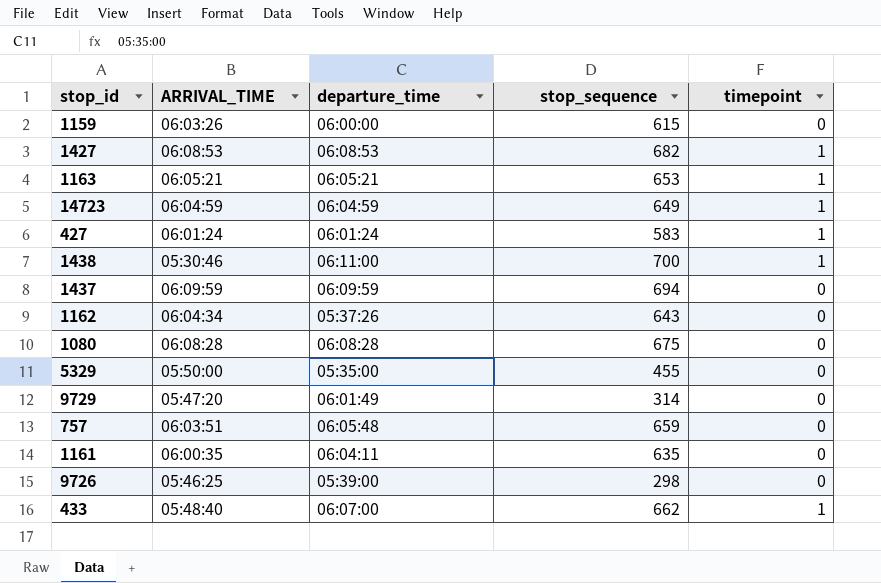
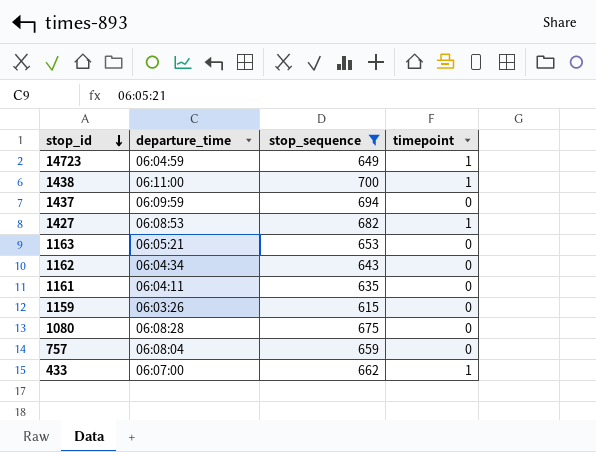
filter: none -> stop_sequence >= 615
row order: none -> stop_id descending
column ARRIVAL_TIME | position: 2 -> none
1163 | timepoint: 1 -> 0
1162 | departure_time: 05:37:26 -> 06:04:34
1159 | departure_time: 06:00:00 -> 06:03:26
757 | departure_time: 06:05:48 -> 06:08:04

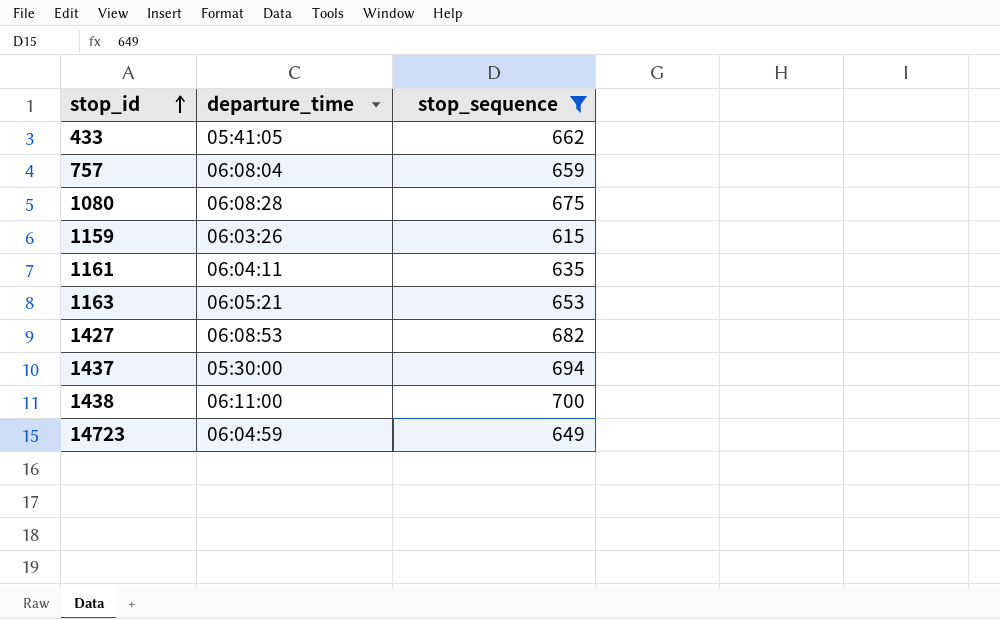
row order: stop_id descending -> stop_id ascending
column timepoint | position: 4 -> none
row 1162: 06:04:34 | 643 | 0 -> none
433 | departure_time: 06:07:00 -> 05:41:05
1437 | departure_time: 06:09:59 -> 05:30:00

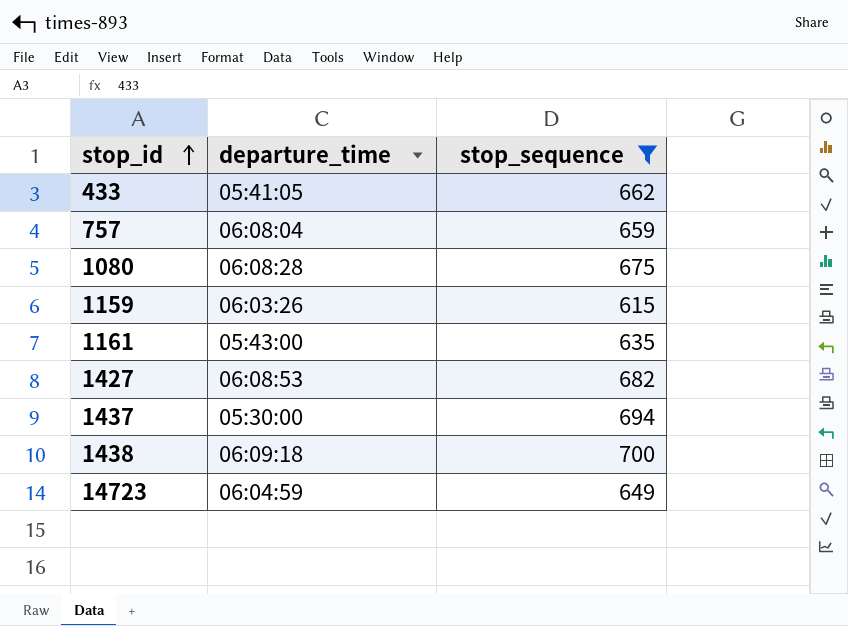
row 1163: 06:05:21 | 653 -> none
1161 | departure_time: 06:04:11 -> 05:43:00
1438 | departure_time: 06:11:00 -> 06:09:18

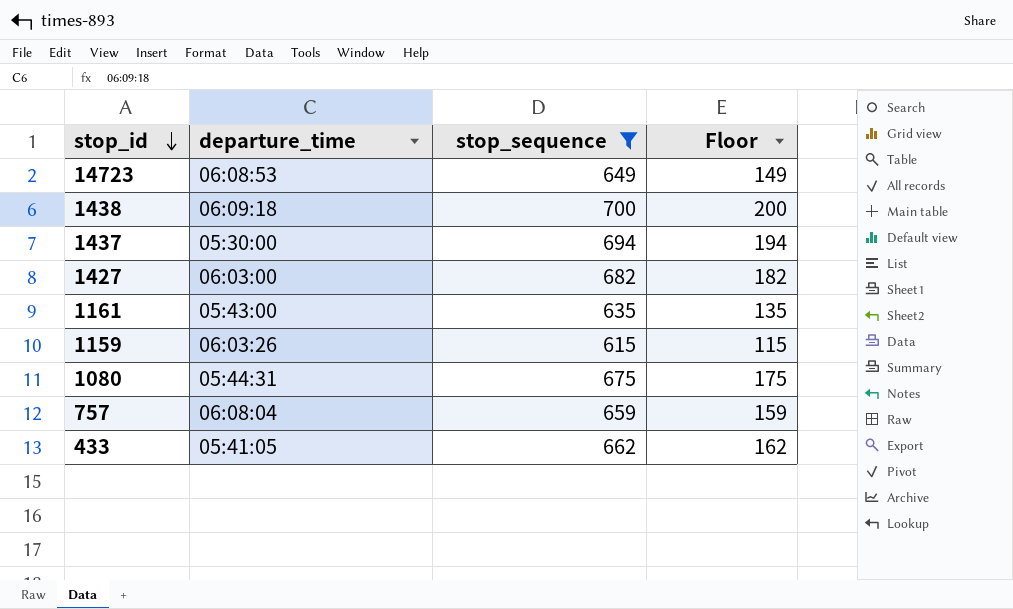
row order: stop_id ascending -> stop_id descending
column Floor | formula: none -> [stop_sequence] - 500
14723 | departure_time: 06:04:59 -> 06:08:53
1427 | departure_time: 06:08:53 -> 06:03:00
1080 | departure_time: 06:08:28 -> 05:44:31

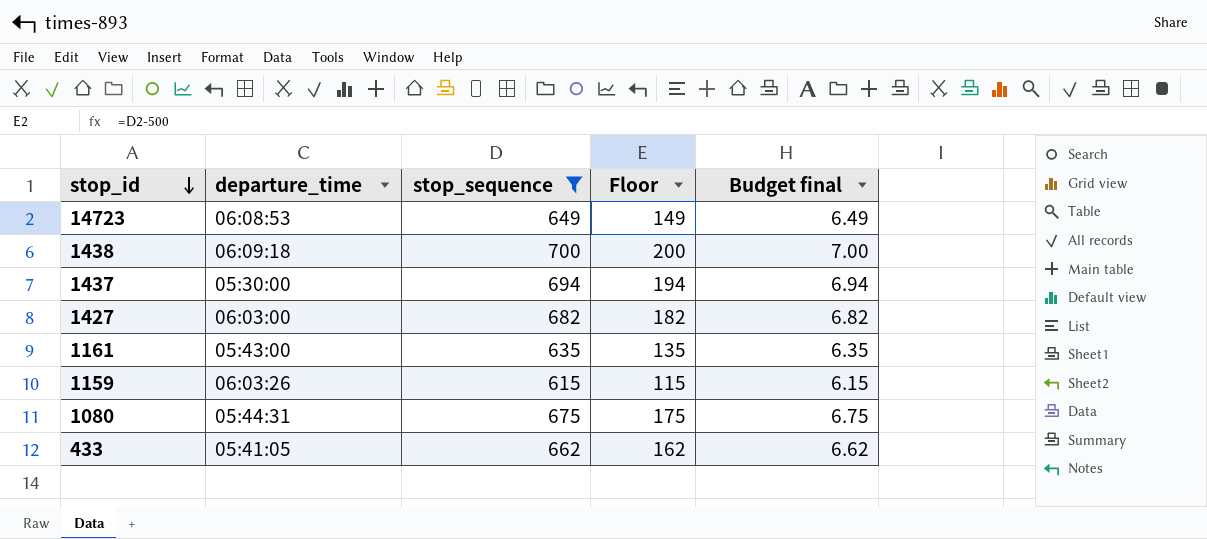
column Budget final | formula: none -> [stop_sequence] * 0.01
row 757: 06:08:04 | 659 | 159 -> none

